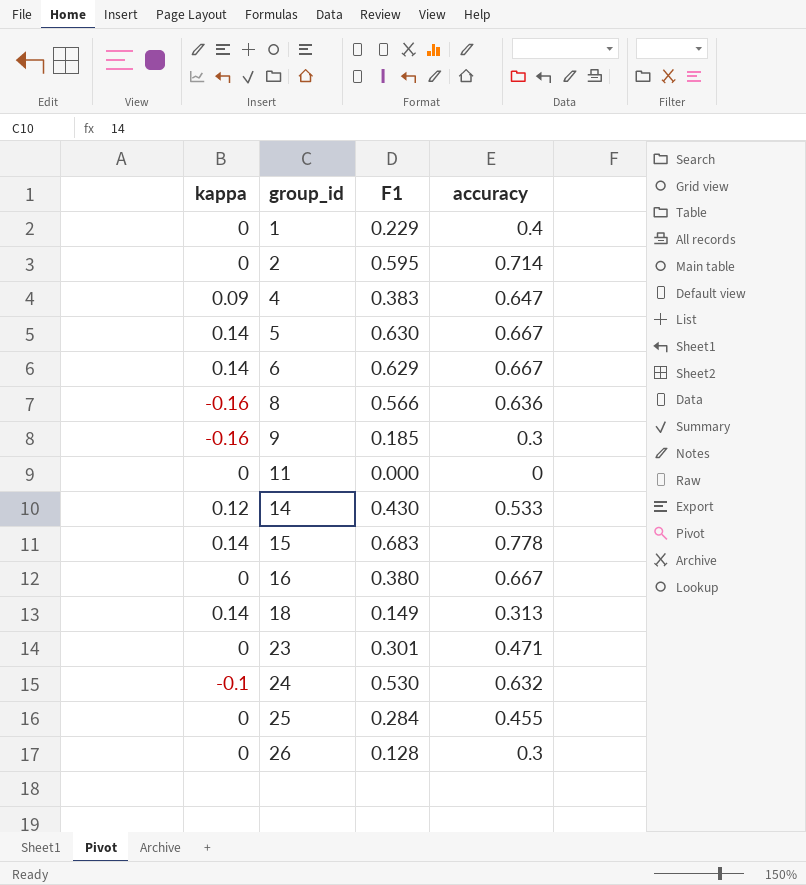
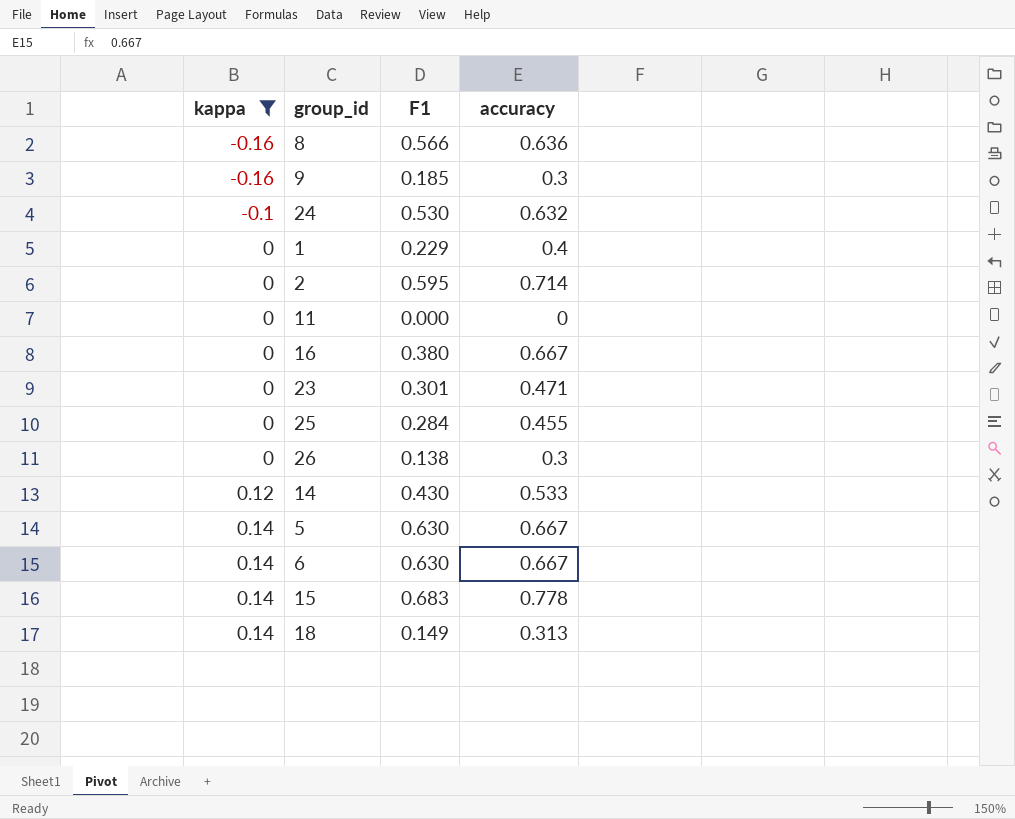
filter: none -> kappa != 0.09
row order: group_id ascending -> kappa ascending
26 | F1: 0.128 -> 0.138
6 | F1: 0.629 -> 0.630

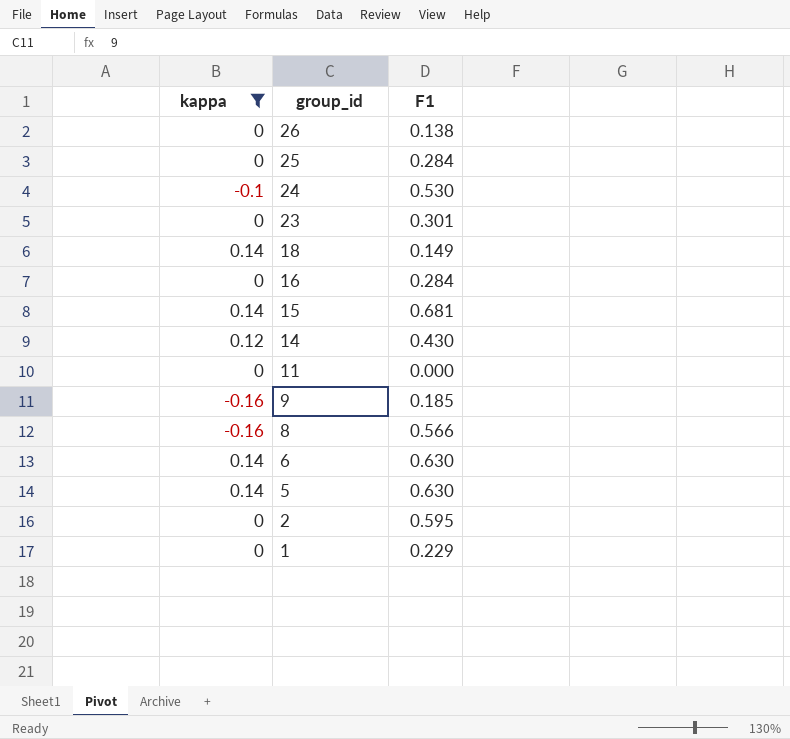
row order: kappa ascending -> group_id descending
column accuracy | position: 4 -> none
16 | F1: 0.380 -> 0.284
15 | F1: 0.683 -> 0.681

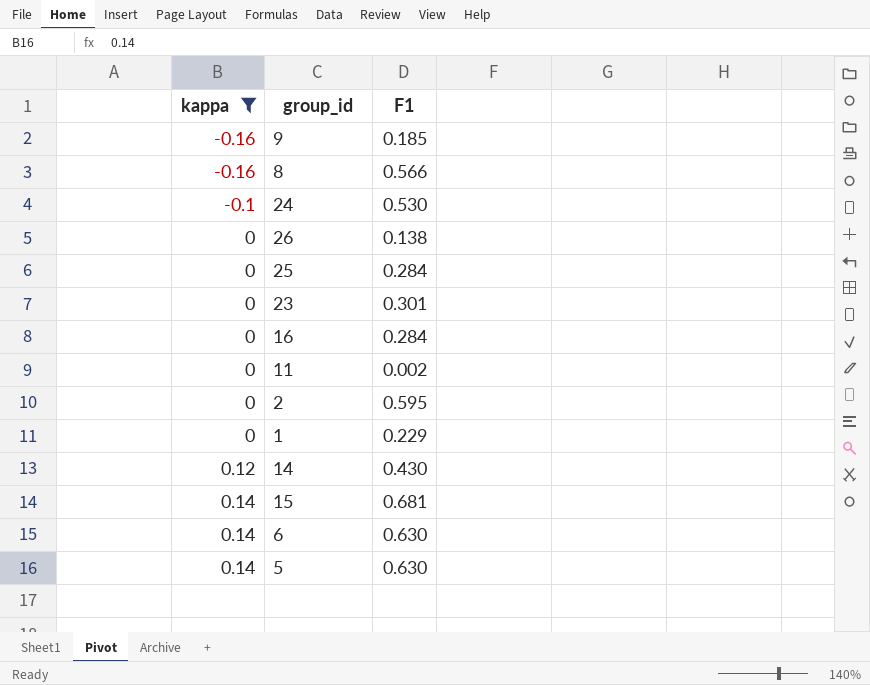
row order: group_id descending -> kappa ascending
row 18: 0.14 | 0.149 -> none
11 | F1: 0.000 -> 0.002

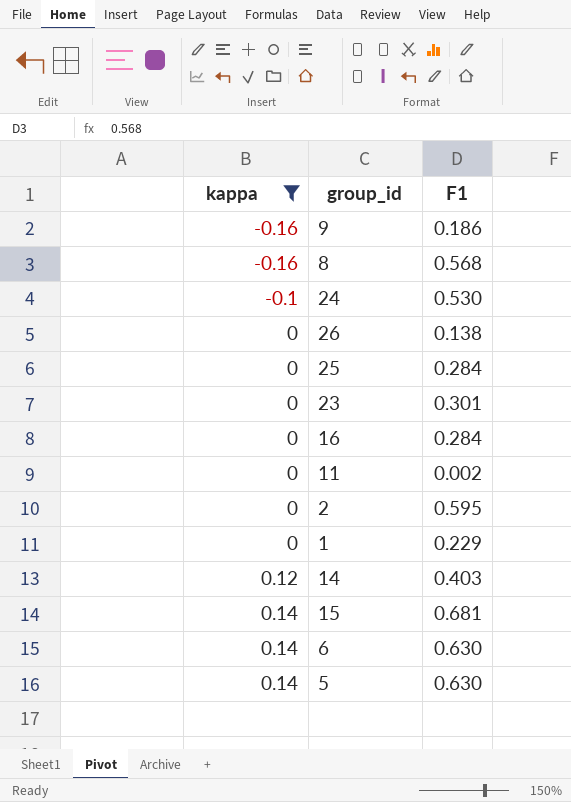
9 | F1: 0.185 -> 0.186
8 | F1: 0.566 -> 0.568
14 | F1: 0.430 -> 0.403

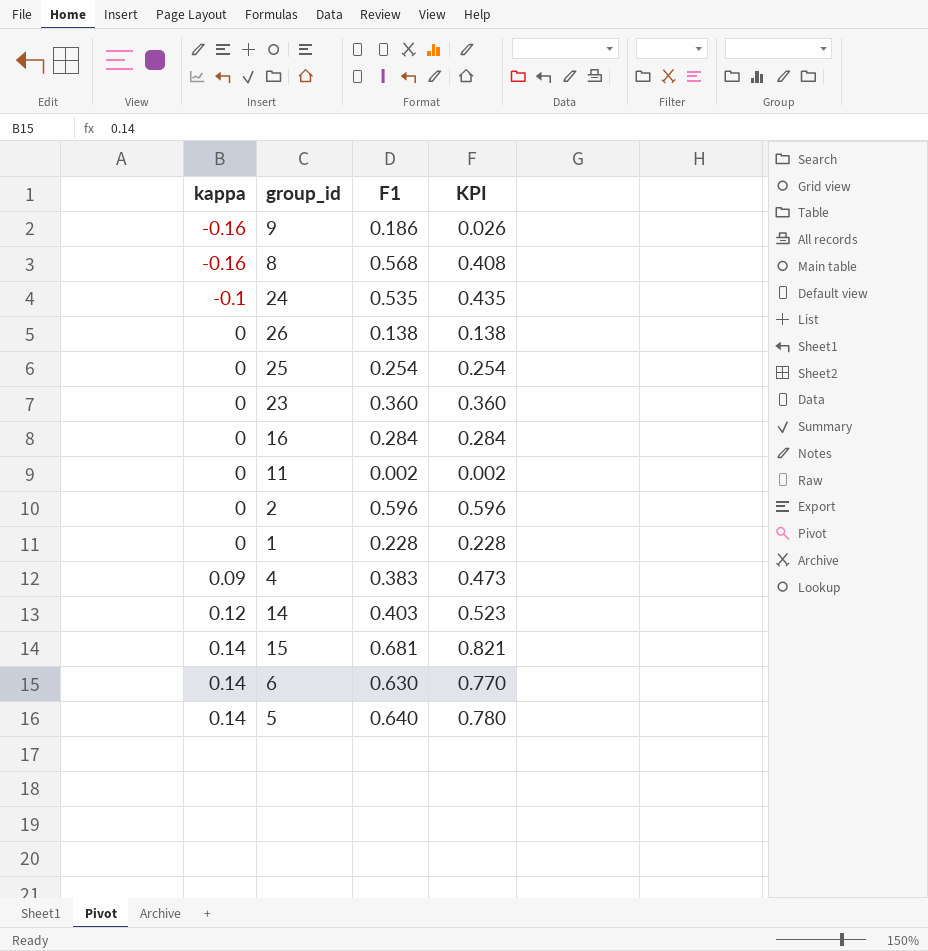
filter: kappa != 0.09 -> none
column KPI | formula: none -> [kappa] + [F1]
24 | F1: 0.530 -> 0.535
25 | F1: 0.284 -> 0.254
23 | F1: 0.301 -> 0.360
2 | F1: 0.595 -> 0.596
1 | F1: 0.229 -> 0.228
5 | F1: 0.630 -> 0.640

